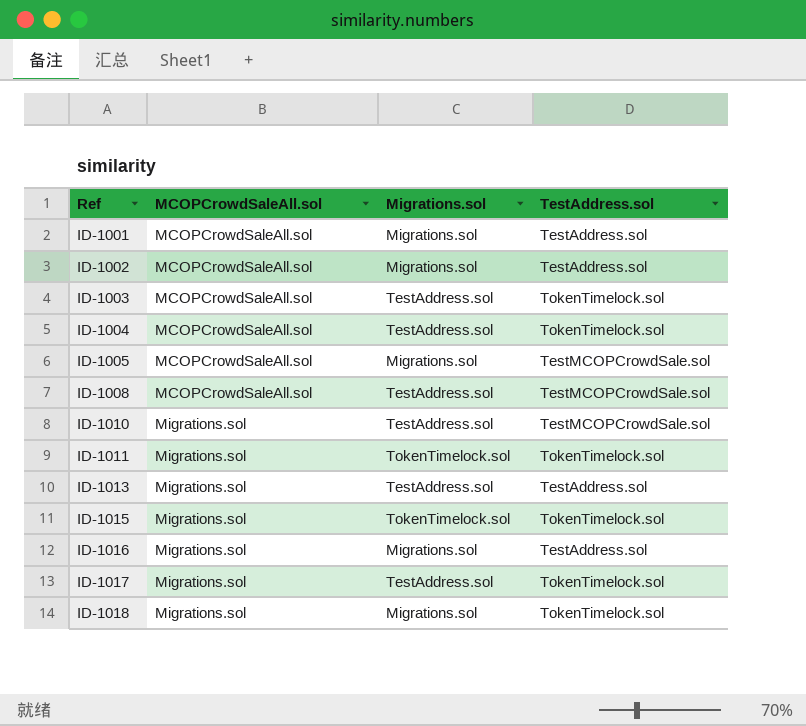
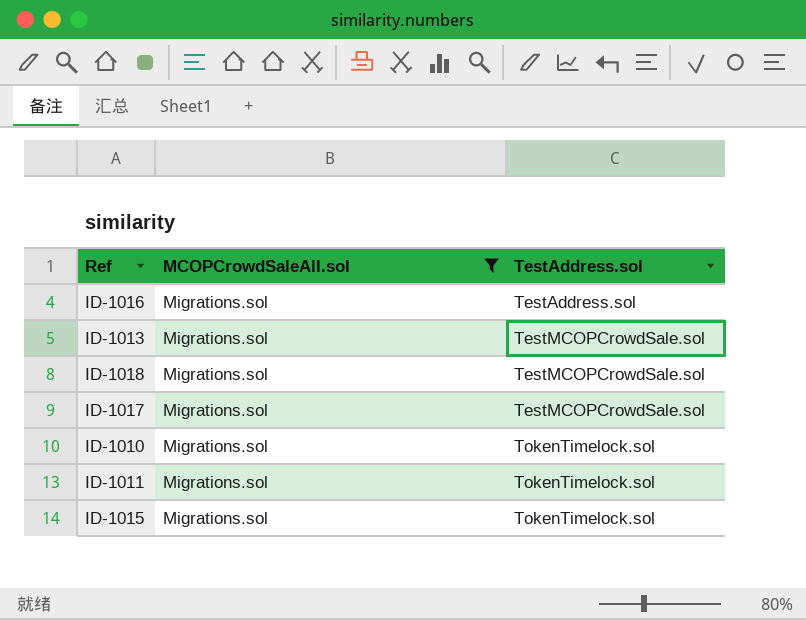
filter: none -> MCOPCrowdSaleAll.sol = Migrations.sol
row order: Ref ascending -> TestAddress.sol ascending
column Migrations.sol | position: 3 -> none
ID-1013 | TestAddress.sol: TestAddress.sol -> TestMCOPCrowdSale.sol
ID-1018 | TestAddress.sol: TokenTimelock.sol -> TestMCOPCrowdSale.sol
ID-1017 | TestAddress.sol: TokenTimelock.sol -> TestMCOPCrowdSale.sol
ID-1010 | TestAddress.sol: TestMCOPCrowdSale.sol -> TokenTimelock.sol

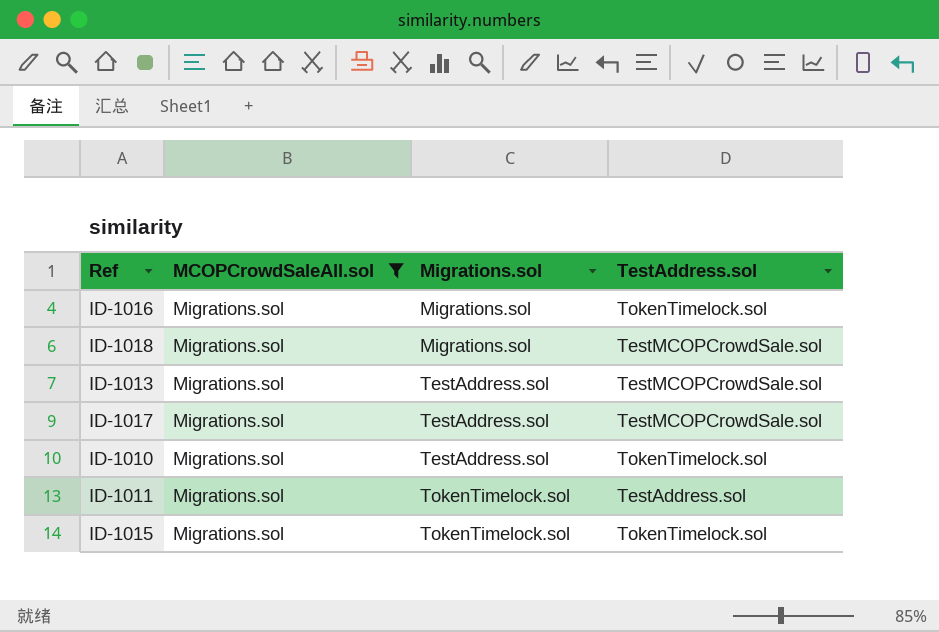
row order: TestAddress.sol ascending -> Migrations.sol ascending
column Migrations.sol | position: none -> 3
ID-1016 | TestAddress.sol: TestAddress.sol -> TokenTimelock.sol
ID-1011 | TestAddress.sol: TokenTimelock.sol -> TestAddress.sol

